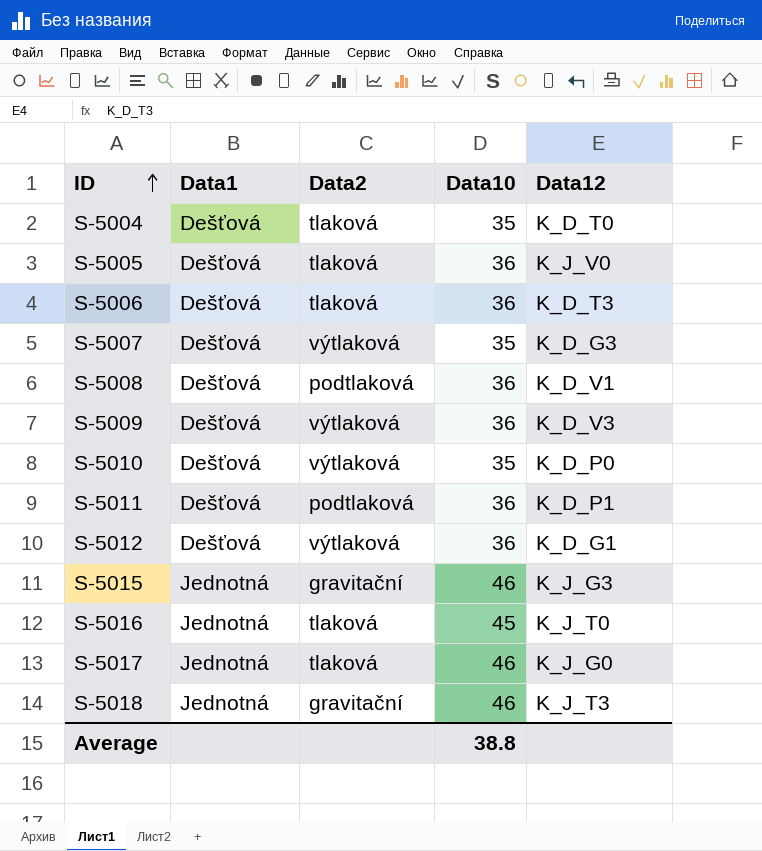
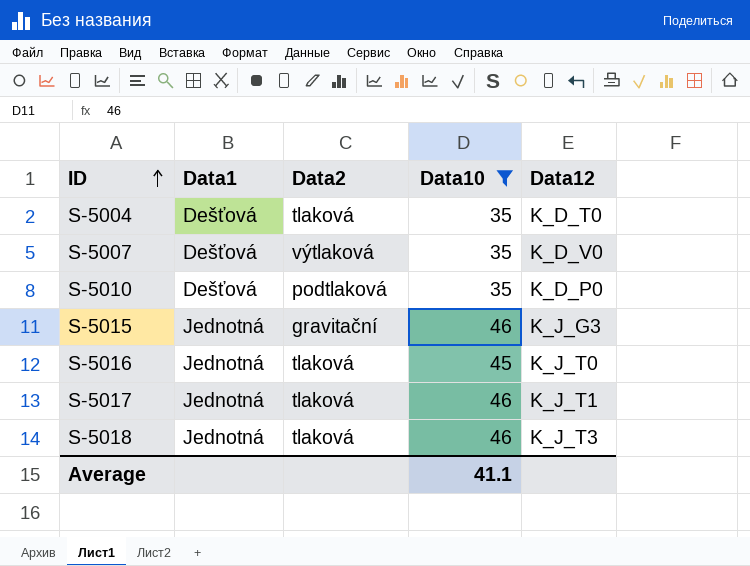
filter: none -> Data10 != 36
S-5007 | Data12: K_D_G3 -> K_D_V0
S-5010 | Data2: výtlaková -> podtlaková
S-5017 | Data12: K_J_G0 -> K_J_T1
S-5018 | Data2: gravitační -> tlaková
Average | Data10: 38.8 -> 41.1

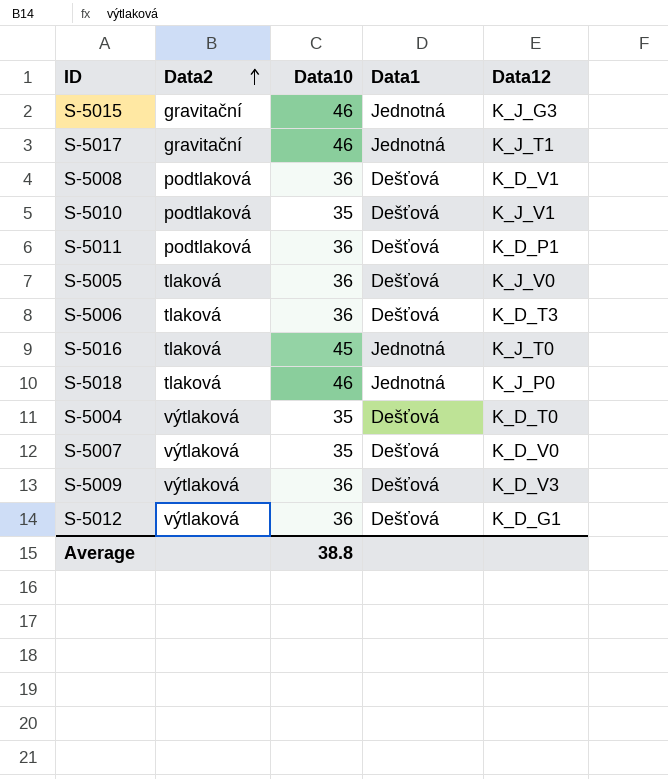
filter: Data10 != 36 -> none
row order: ID ascending -> Data2 ascending
column Data1 | position: 2 -> 4
S-5017 | Data2: tlaková -> gravitační
S-5010 | Data12: K_D_P0 -> K_J_V1
S-5018 | Data12: K_J_T3 -> K_J_P0
S-5004 | Data2: tlaková -> výtlaková
Average | Data10: 41.1 -> 38.8

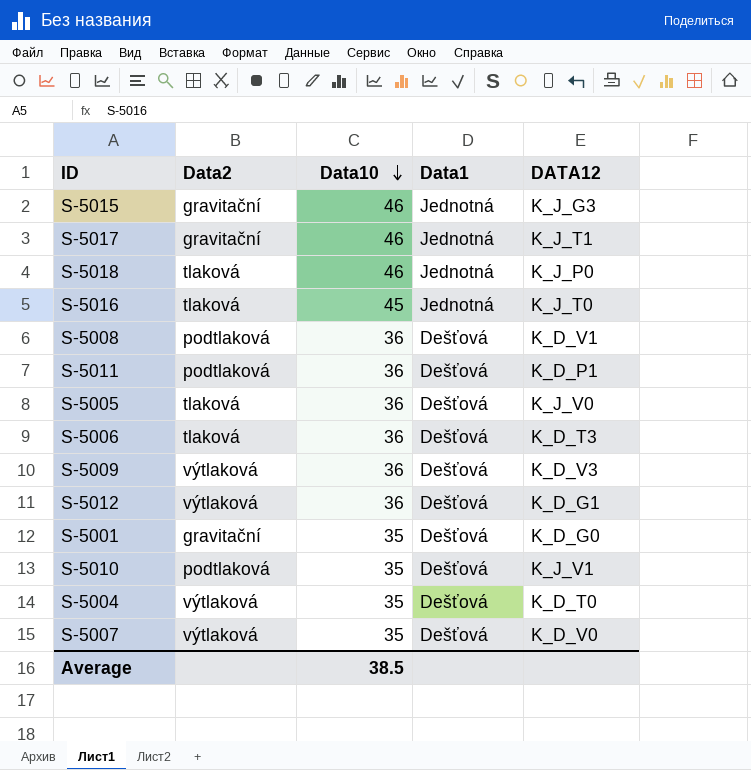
row order: Data2 ascending -> Data10 descending
column name: Data12 -> DATA12
row S-5001: none -> gravitační | 35 | Dešťová | K_D_G0
Average | Data10: 38.8 -> 38.5

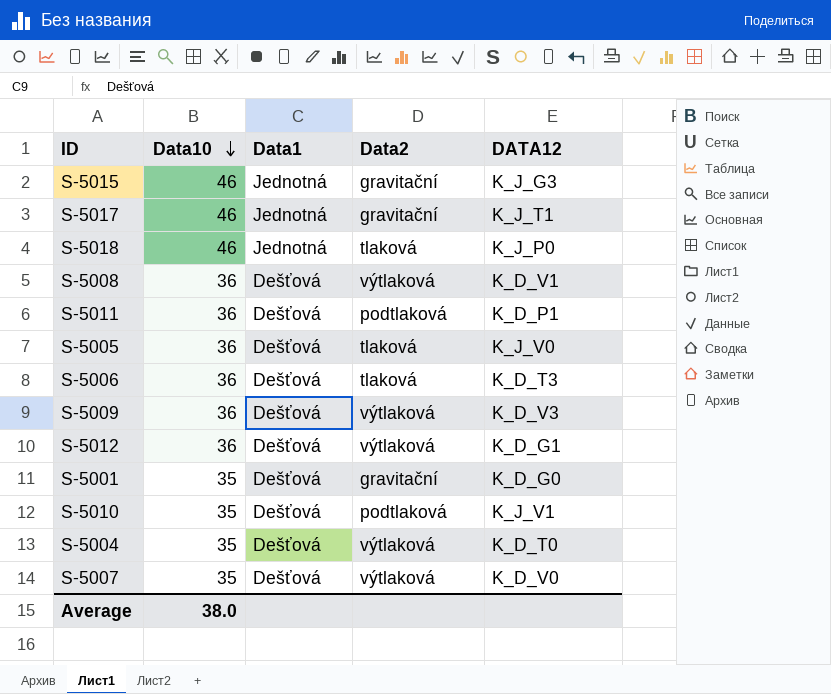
column Data2 | position: 2 -> 4
row S-5016: tlaková | 45 | Jednotná | K_J_T0 -> none
S-5008 | Data2: podtlaková -> výtlaková
Average | Data10: 38.5 -> 38.0

